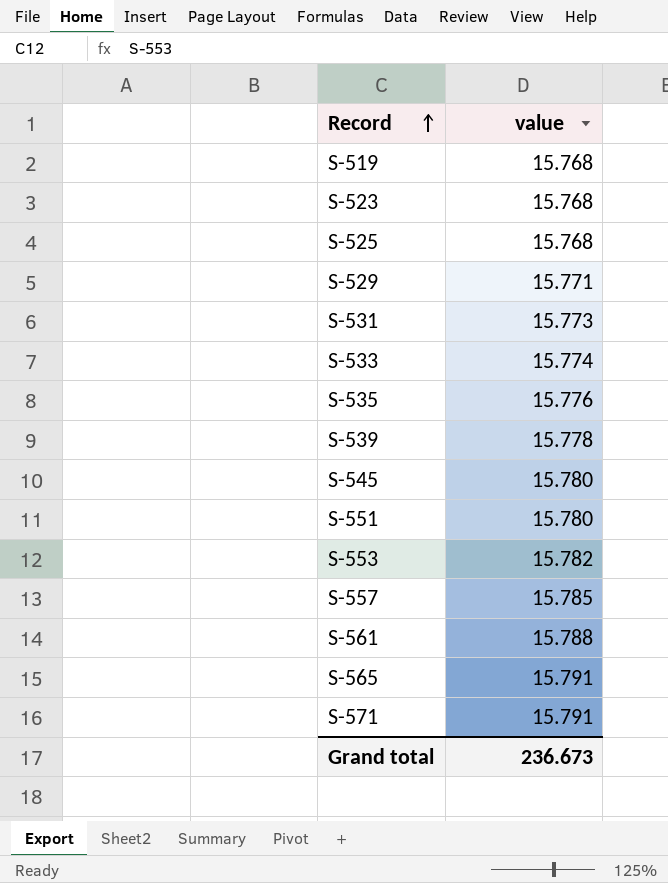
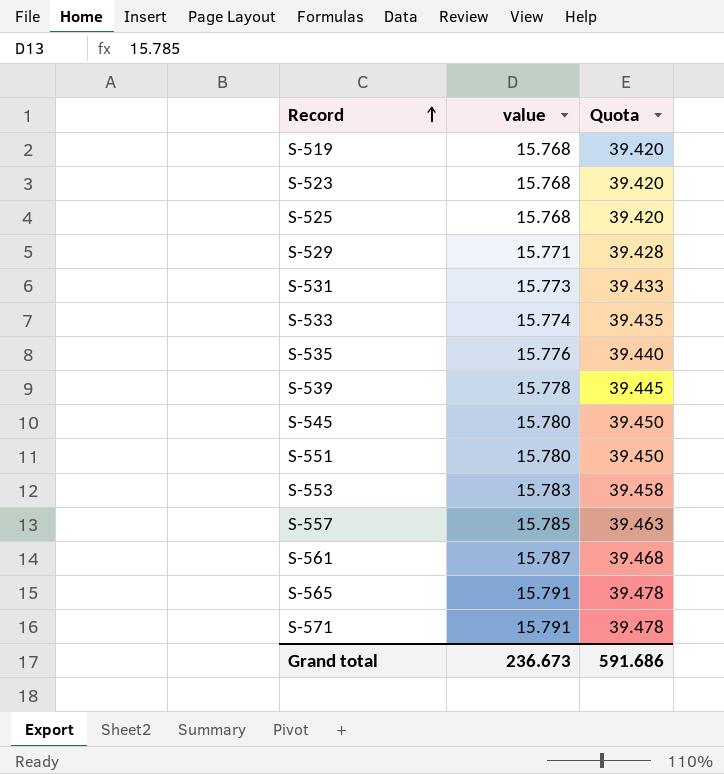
column Quota | formula: none -> [value] * 2.5
S-553 | value: 15.782 -> 15.783
S-561 | value: 15.788 -> 15.787

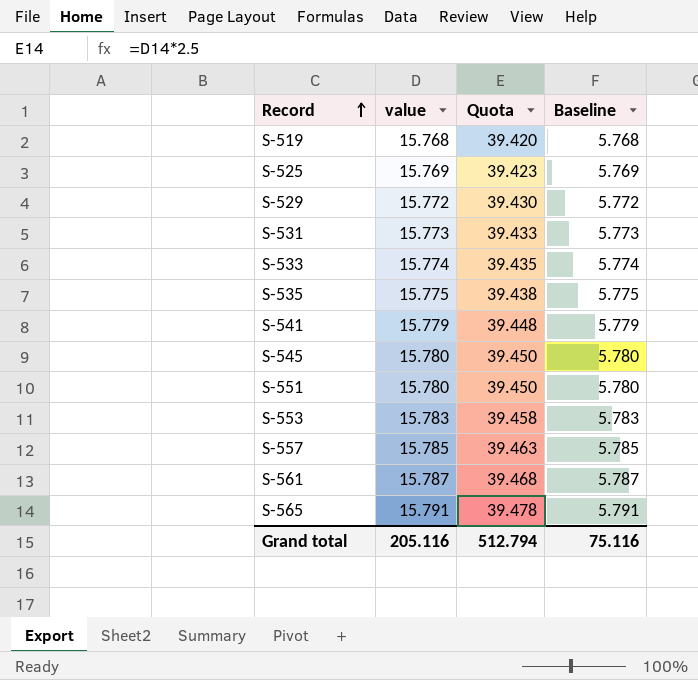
column Baseline | formula: none -> [value] - 10
row S-523: 15.768 | 39.420 -> none
row S-539: 15.778 | 39.445 -> none
row S-571: 15.791 | 39.478 -> none
S-525 | value: 15.768 -> 15.769
S-525 | Quota: 39.420 -> 39.423
S-529 | value: 15.771 -> 15.772
S-529 | Quota: 39.428 -> 39.430
S-535 | value: 15.776 -> 15.775
S-535 | Quota: 39.440 -> 39.438
row S-541: none -> 15.779 | 39.448 | 5.779
Grand total | value: 236.673 -> 205.116
Grand total | Quota: 591.686 -> 512.794

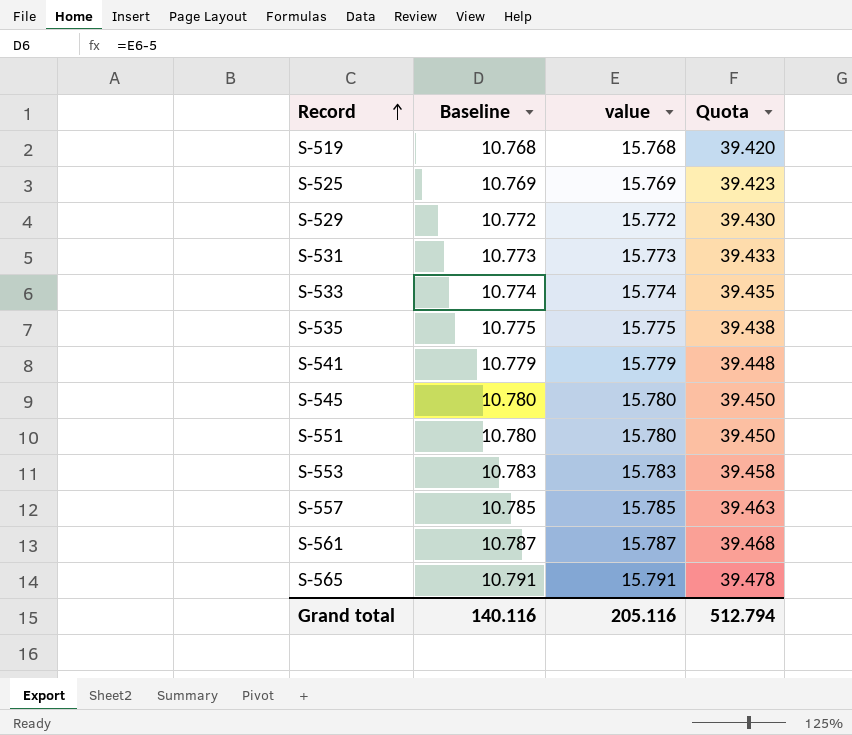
column Baseline | formula: [value] - 10 -> [value] - 5
column Baseline | position: 4 -> 2
Grand total | Baseline: 75.116 -> 140.116

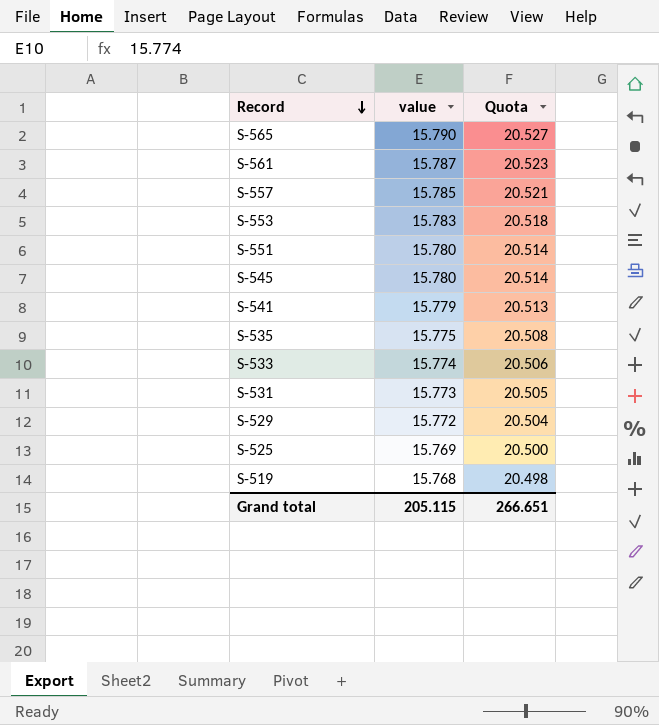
row order: Record ascending -> Record descending
column Baseline | formula: [value] - 5 -> none
column Quota | formula: [value] * 2.5 -> [value] * 1.3
S-565 | value: 15.791 -> 15.790
Grand total | value: 205.116 -> 205.115
Grand total | Quota: 512.794 -> 266.651

